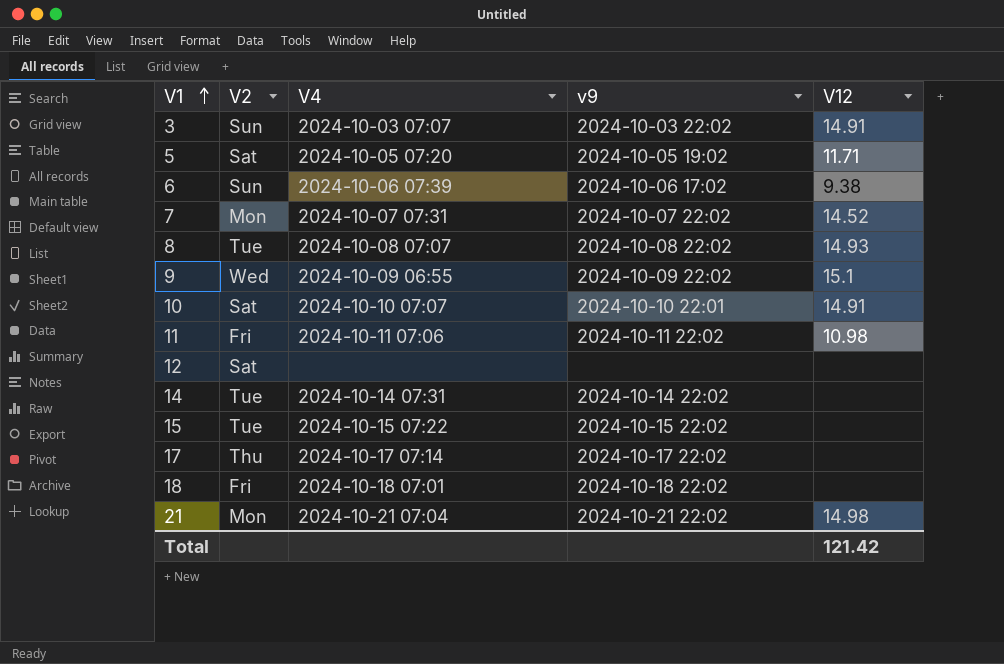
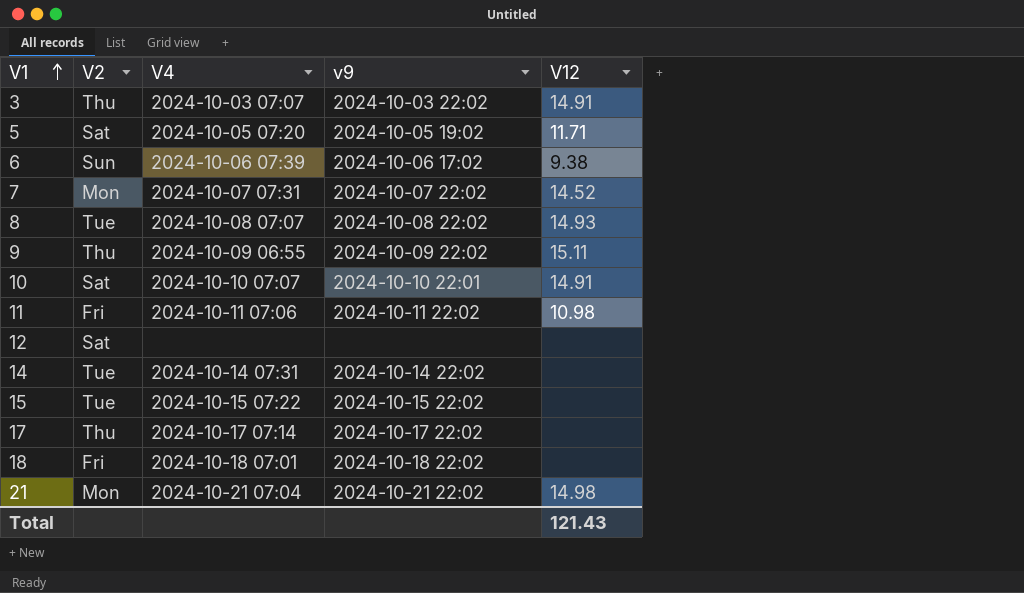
3 | V2: Sun -> Thu
9 | V2: Wed -> Thu
9 | V12: 15.1 -> 15.11
Total | V12: 121.42 -> 121.43

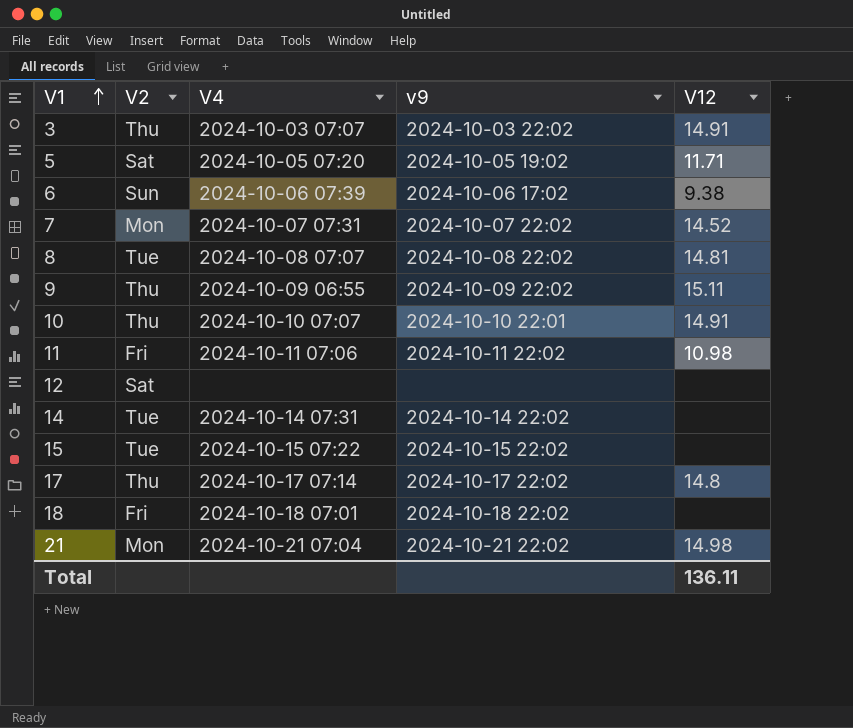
8 | V12: 14.93 -> 14.81
10 | V2: Sat -> Thu
17 | V12: none -> 14.8
Total | V12: 121.43 -> 136.11

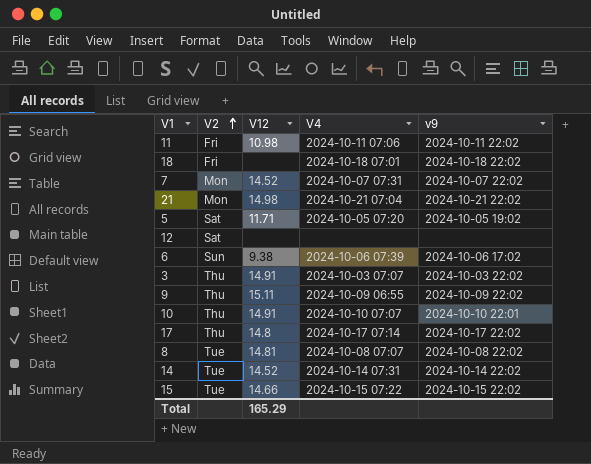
row order: V1 ascending -> V2 ascending
column V12 | position: 5 -> 3
14 | V12: none -> 14.52
15 | V12: none -> 14.66
Total | V12: 136.11 -> 165.29

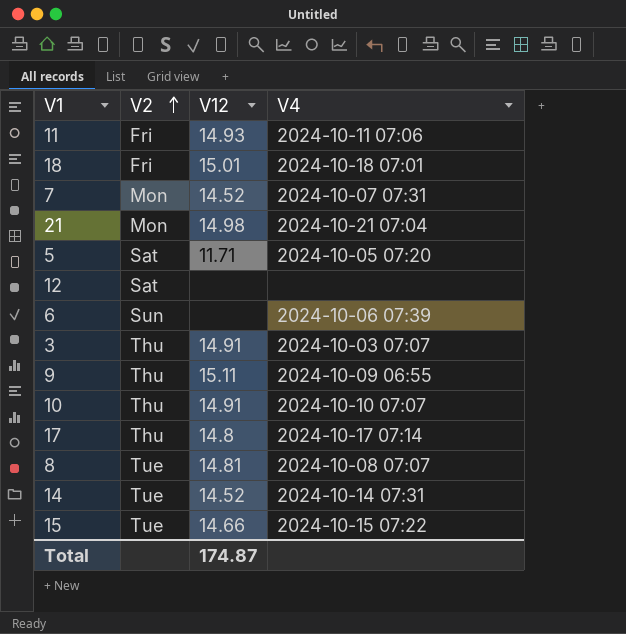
column v9 | position: 5 -> none
11 | V12: 10.98 -> 14.93
18 | V12: none -> 15.01
6 | V12: 9.38 -> none
Total | V12: 165.29 -> 174.87

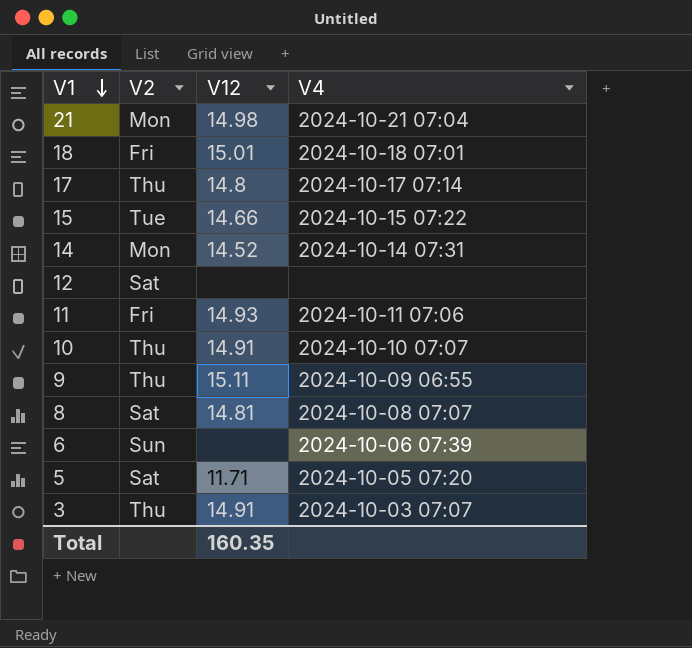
row order: V2 ascending -> V1 descending
row 7: Mon | 14.52 | 2024-10-07 07:31 -> none
14 | V2: Tue -> Mon
8 | V2: Tue -> Sat
Total | V12: 174.87 -> 160.35

